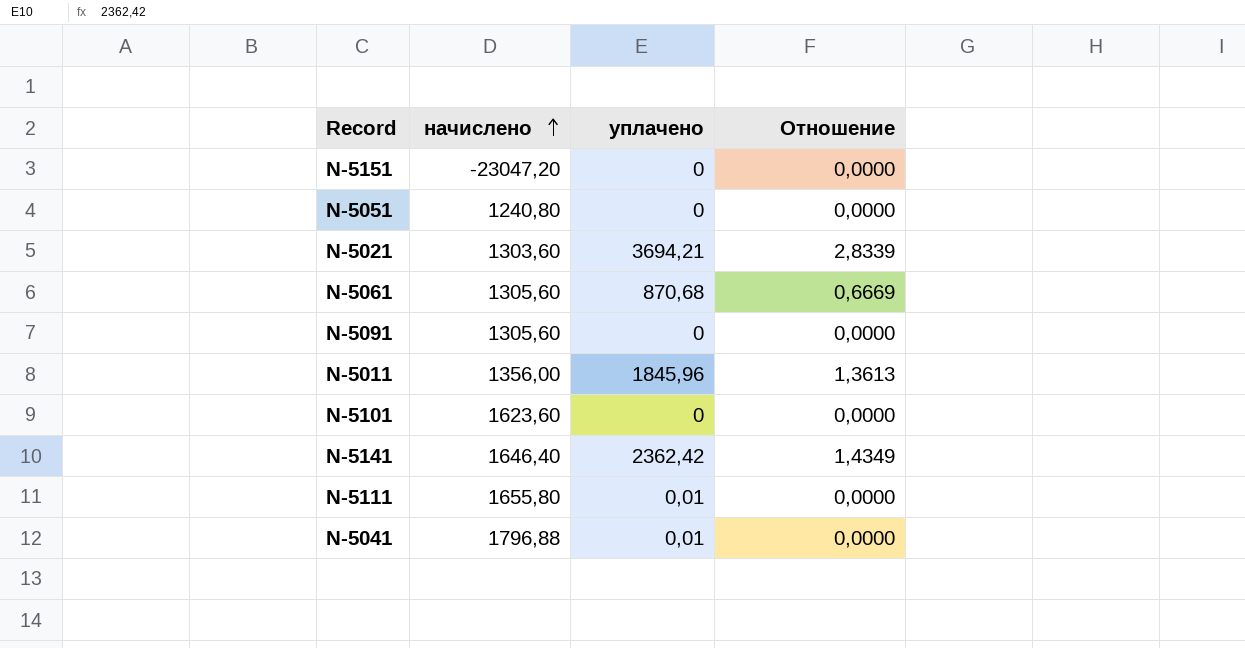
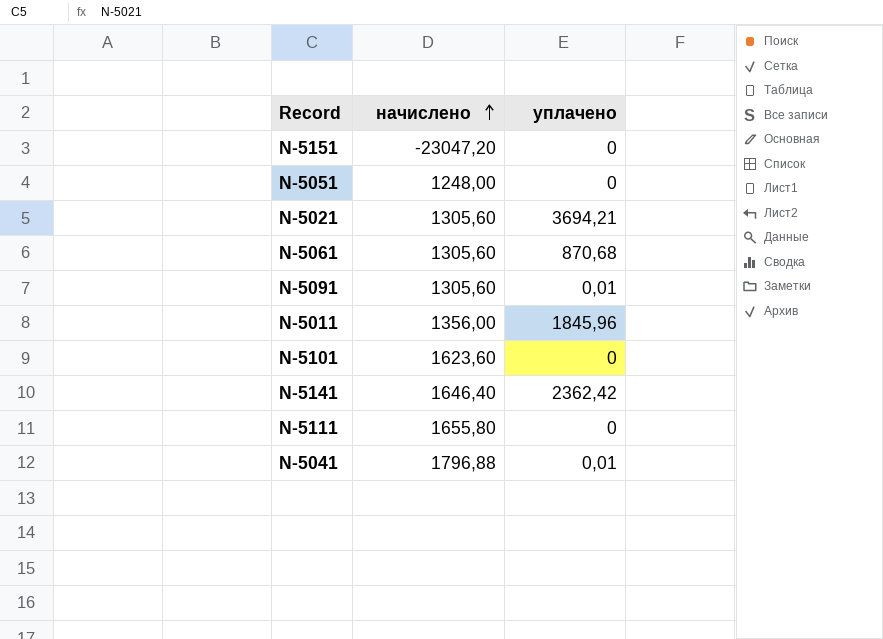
column Отношение | formula: [уплачено] / [начислено] -> none
N-5051 | начислено: 1240,80 -> 1248,00
N-5021 | начислено: 1303,60 -> 1305,60
N-5091 | уплачено: 0 -> 0,01
N-5111 | уплачено: 0,01 -> 0

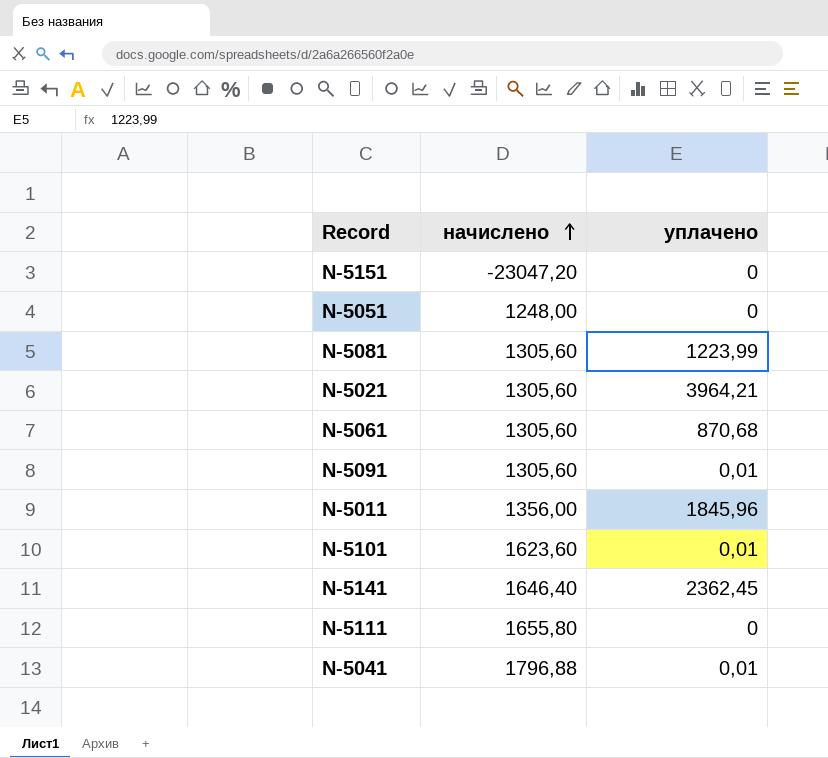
row N-5081: none -> 1305,60 | 1223,99
N-5021 | уплачено: 3694,21 -> 3964,21
N-5101 | уплачено: 0 -> 0,01
N-5141 | уплачено: 2362,42 -> 2362,45

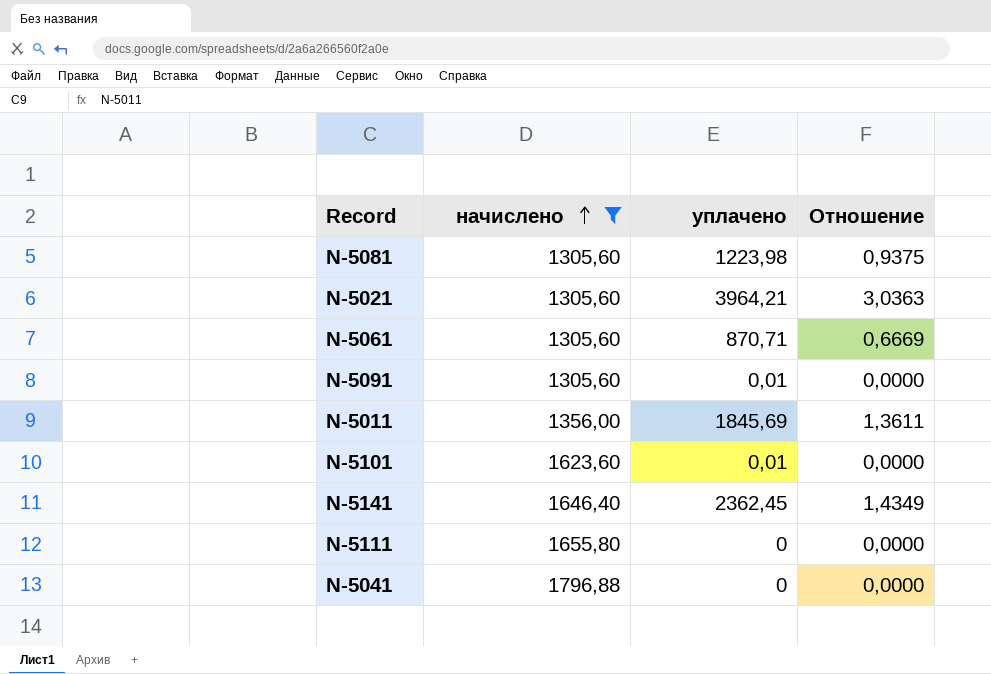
filter: none -> начислено >= 1305,60
column Отношение | formula: none -> [уплачено] / [начислено]
N-5081 | уплачено: 1223,99 -> 1223,98
N-5061 | уплачено: 870,68 -> 870,71
N-5011 | уплачено: 1845,96 -> 1845,69
N-5041 | уплачено: 0,01 -> 0

